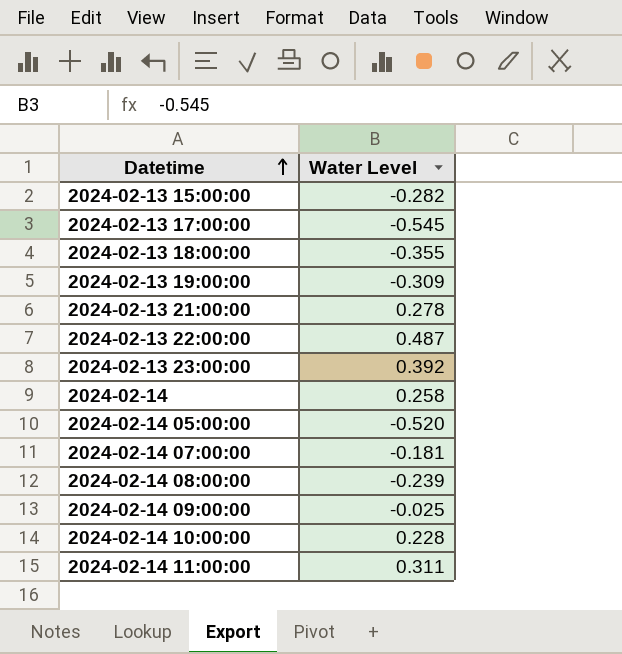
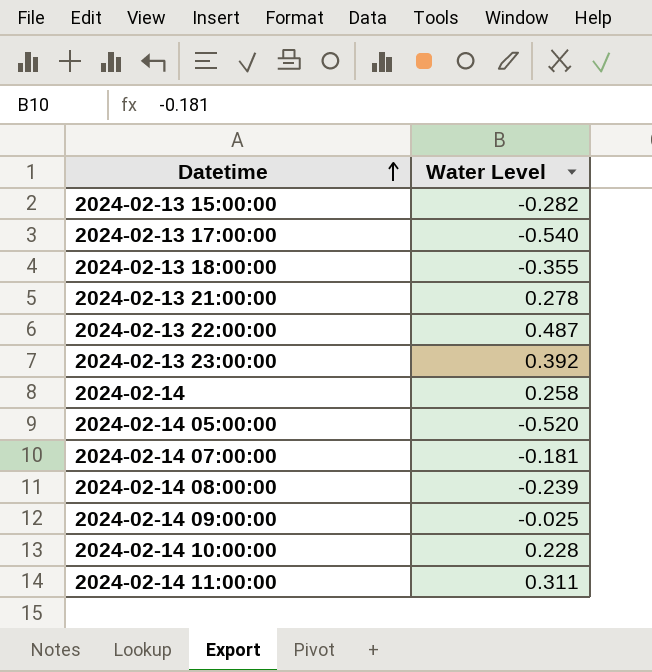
row 2024-02-13 19:00:00: -0.309 -> none
2024-02-13 17:00:00 | Water Level: -0.545 -> -0.540

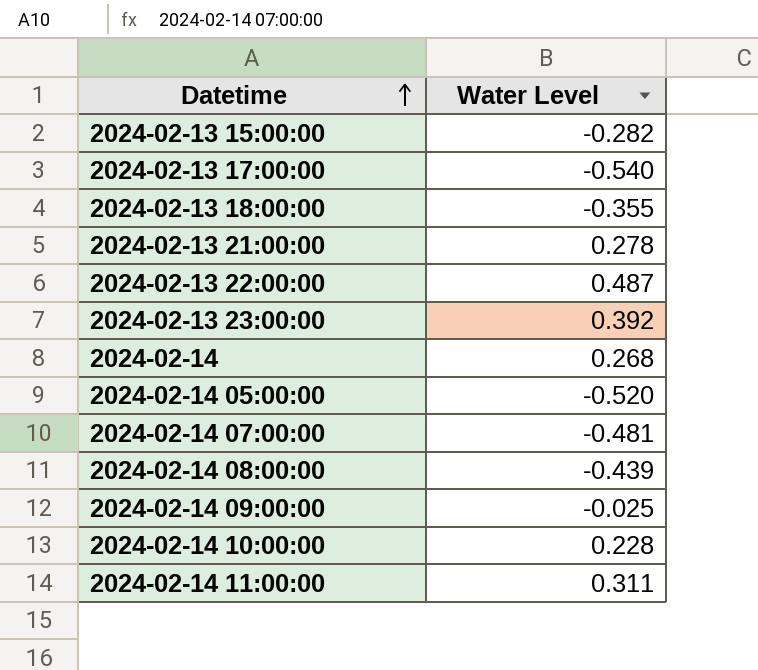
2024-02-14 | Water Level: 0.258 -> 0.268
2024-02-14 07:00:00 | Water Level: -0.181 -> -0.481
2024-02-14 08:00:00 | Water Level: -0.239 -> -0.439

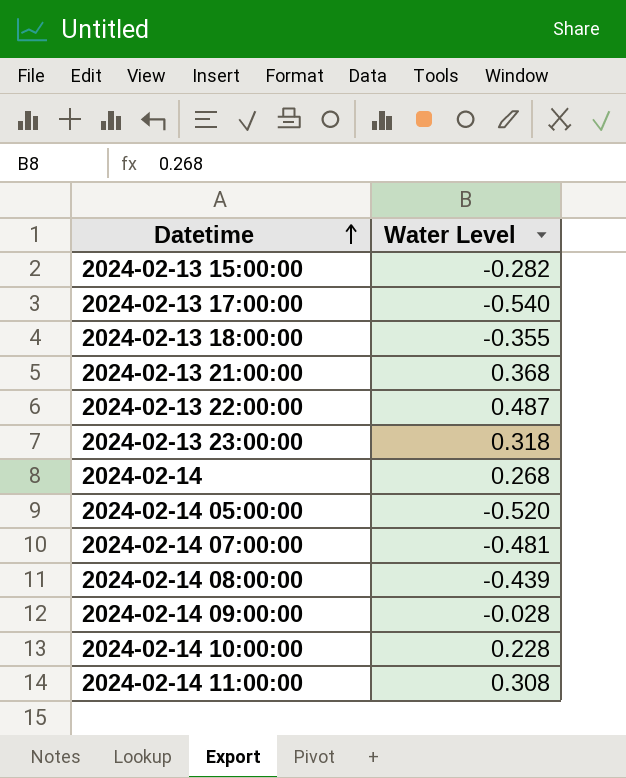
2024-02-13 21:00:00 | Water Level: 0.278 -> 0.368
2024-02-13 23:00:00 | Water Level: 0.392 -> 0.318
2024-02-14 09:00:00 | Water Level: -0.025 -> -0.028
2024-02-14 11:00:00 | Water Level: 0.311 -> 0.308

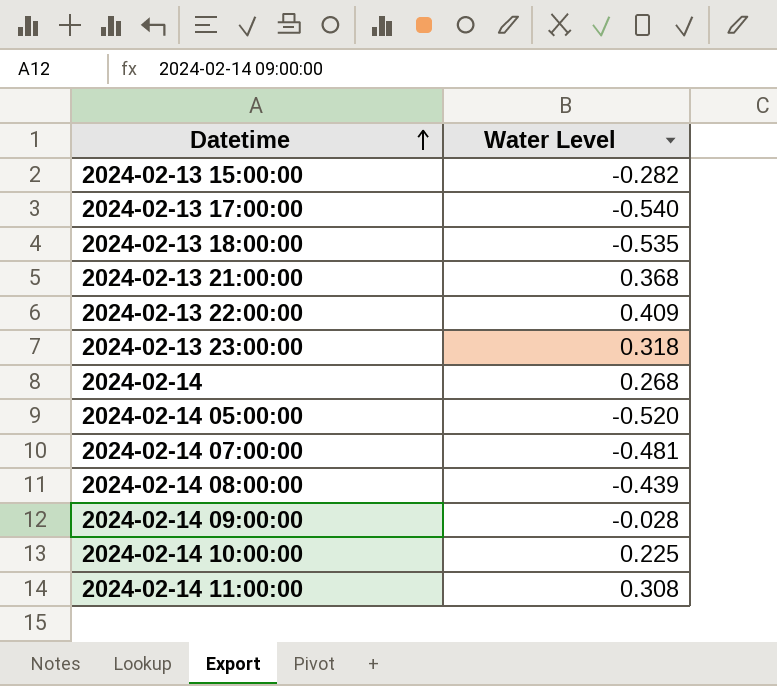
2024-02-13 18:00:00 | Water Level: -0.355 -> -0.535
2024-02-13 22:00:00 | Water Level: 0.487 -> 0.409
2024-02-14 10:00:00 | Water Level: 0.228 -> 0.225

